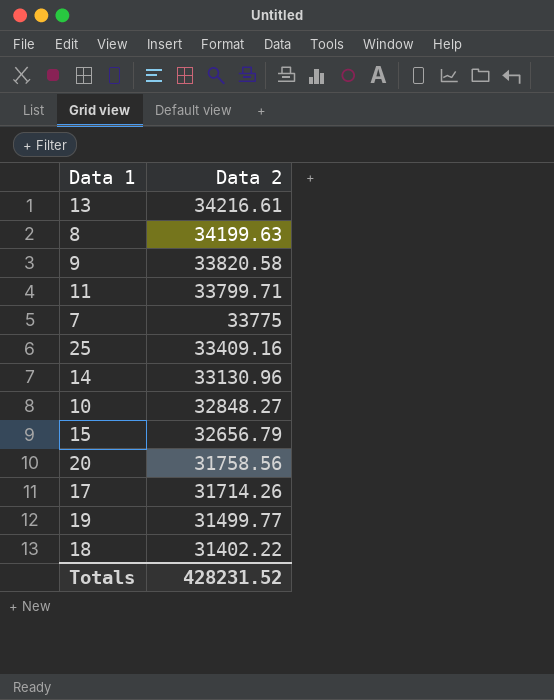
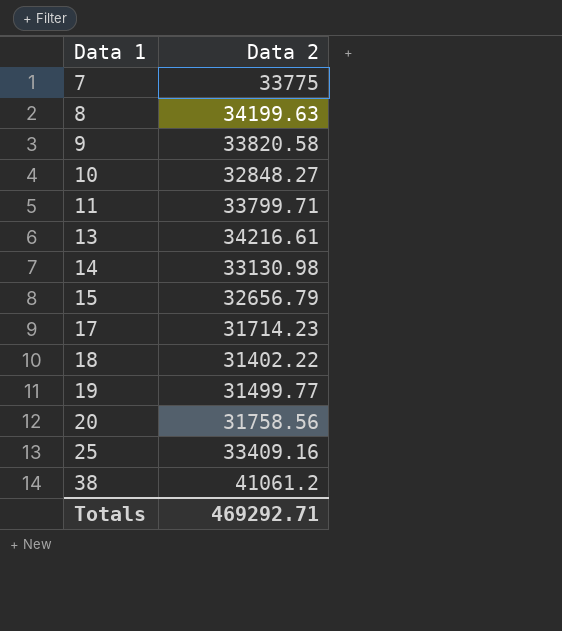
row order: Data 2 descending -> Data 1 ascending
14 | Data 2: 33130.96 -> 33130.98
17 | Data 2: 31714.26 -> 31714.23
row 38: none -> 41061.2
Totals | Data 2: 428231.52 -> 469292.71

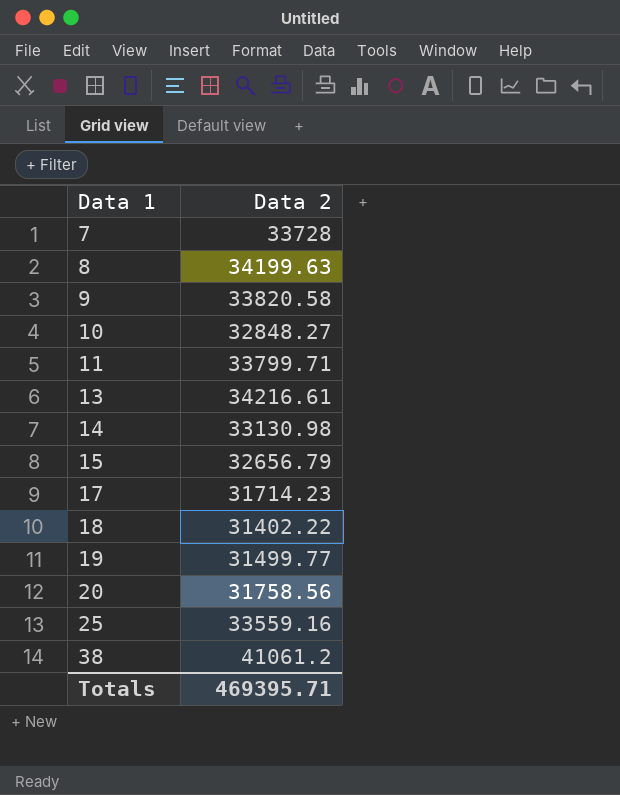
7 | Data 2: 33775 -> 33728
25 | Data 2: 33409.16 -> 33559.16
Totals | Data 2: 469292.71 -> 469395.71

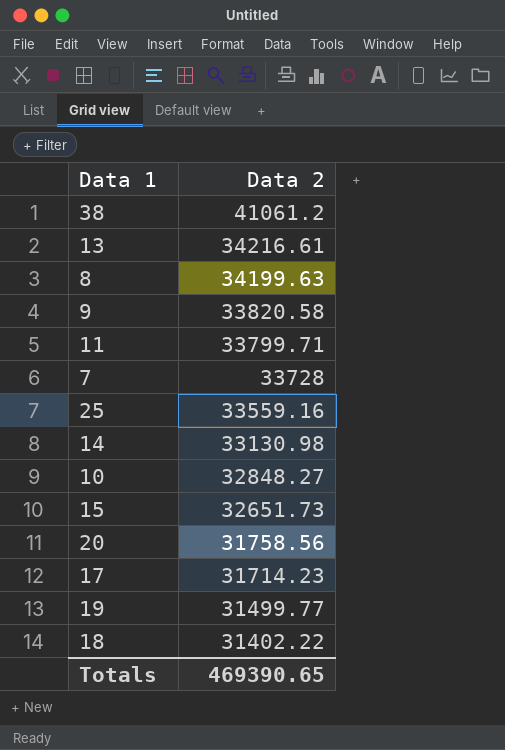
row order: Data 1 ascending -> Data 2 descending
15 | Data 2: 32656.79 -> 32651.73
Totals | Data 2: 469395.71 -> 469390.65

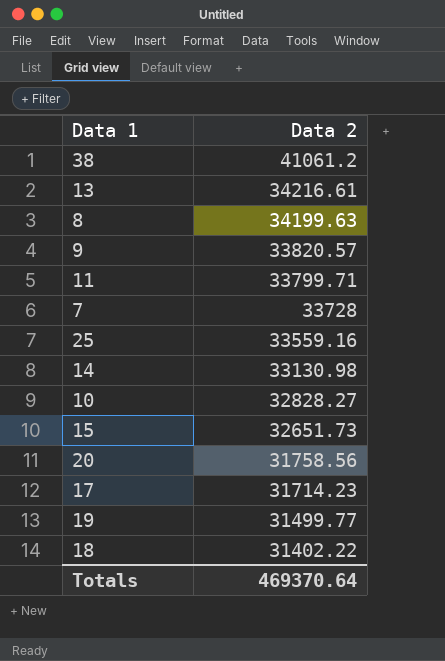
9 | Data 2: 33820.58 -> 33820.57
10 | Data 2: 32848.27 -> 32828.27
Totals | Data 2: 469390.65 -> 469370.64

